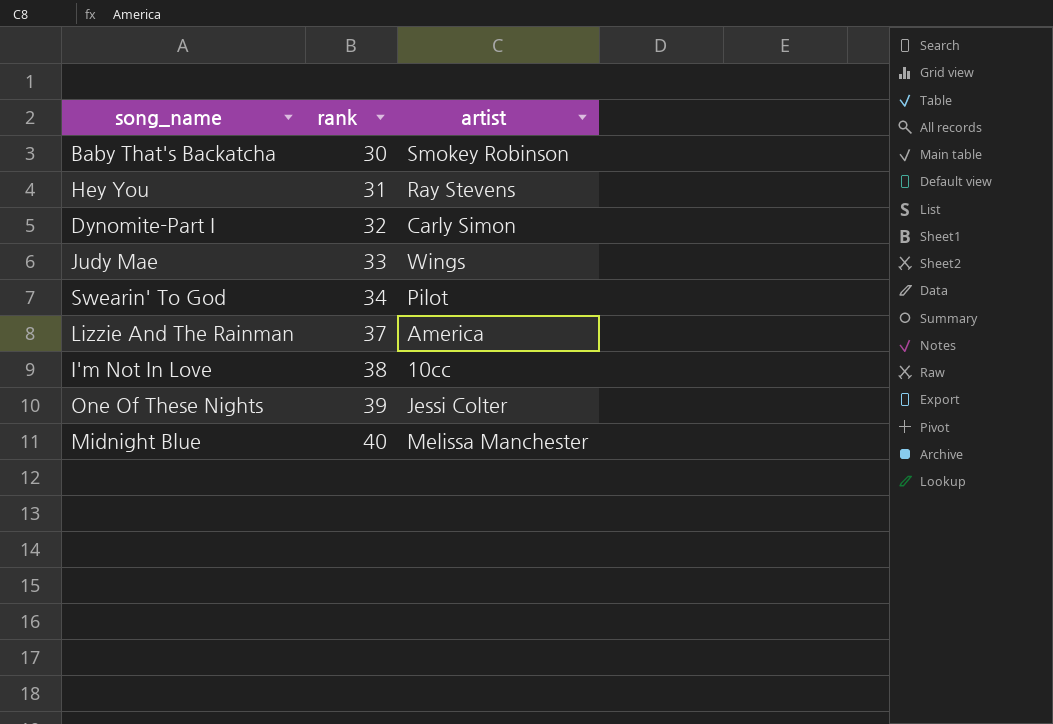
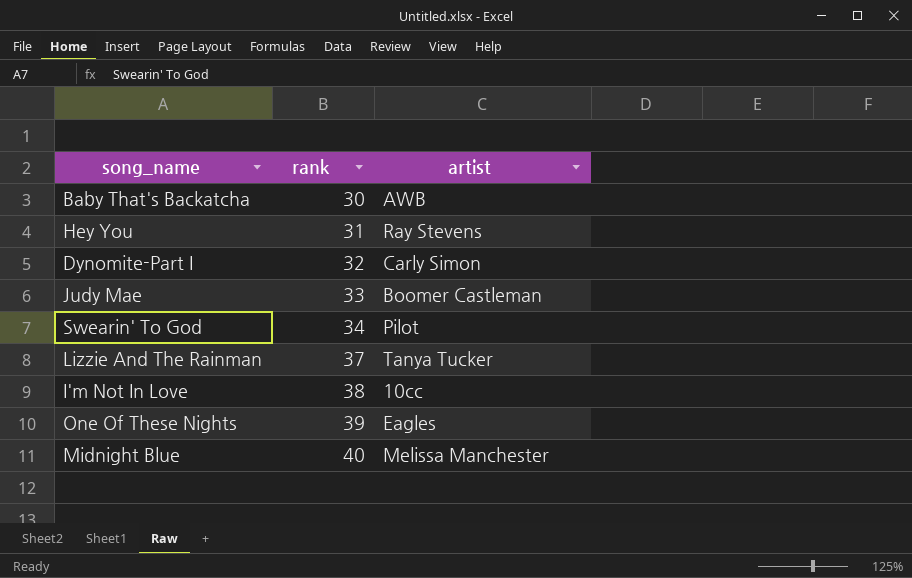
Baby That's Backatcha | artist: Smokey Robinson -> AWB
Judy Mae | artist: Wings -> Boomer Castleman
Lizzie And The Rainman | artist: America -> Tanya Tucker
One Of These Nights | artist: Jessi Colter -> Eagles

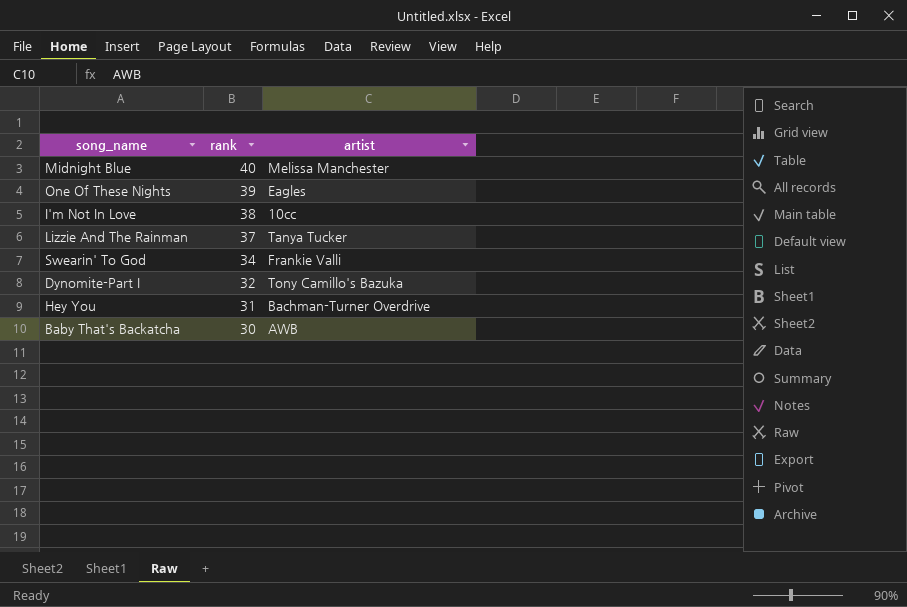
row order: rank ascending -> rank descending
row Judy Mae: 33 | Boomer Castleman -> none
Swearin' To God | artist: Pilot -> Frankie Valli
Dynomite-Part I | artist: Carly Simon -> Tony Camillo's Bazuka
Hey You | artist: Ray Stevens -> Bachman-Turner Overdrive

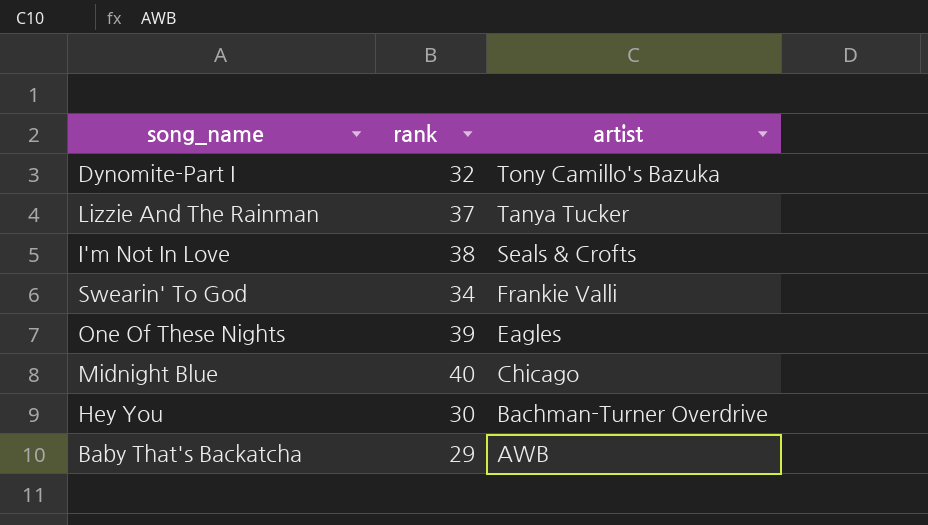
row order: rank descending -> artist descending
I'm Not In Love | artist: 10cc -> Seals & Crofts
Midnight Blue | artist: Melissa Manchester -> Chicago
Hey You | rank: 31 -> 30
Baby That's Backatcha | rank: 30 -> 29

